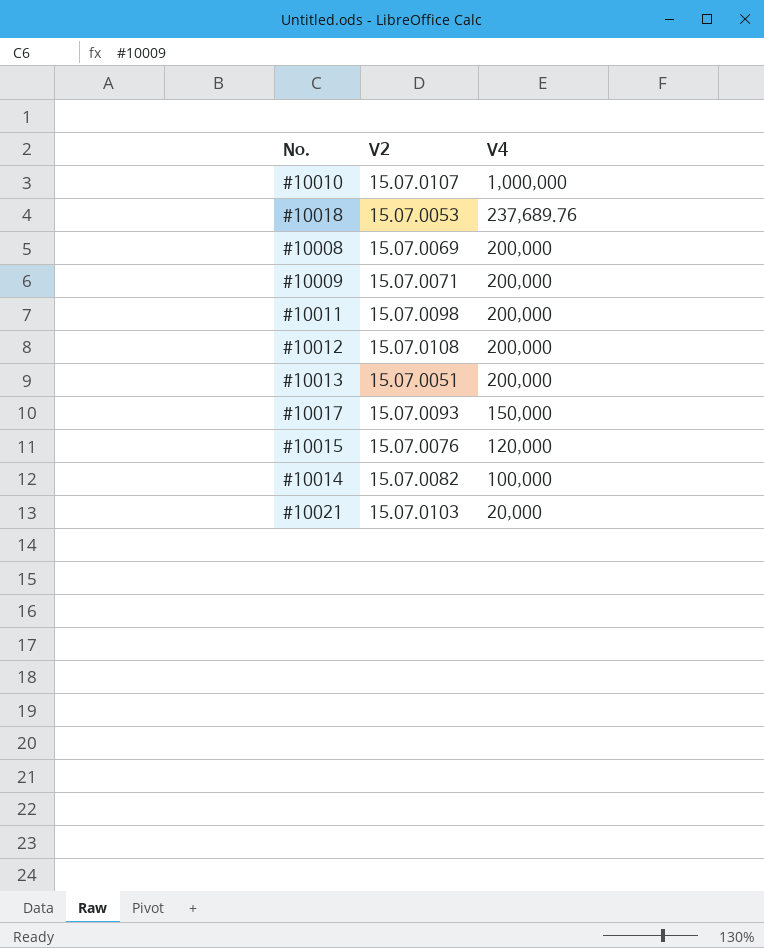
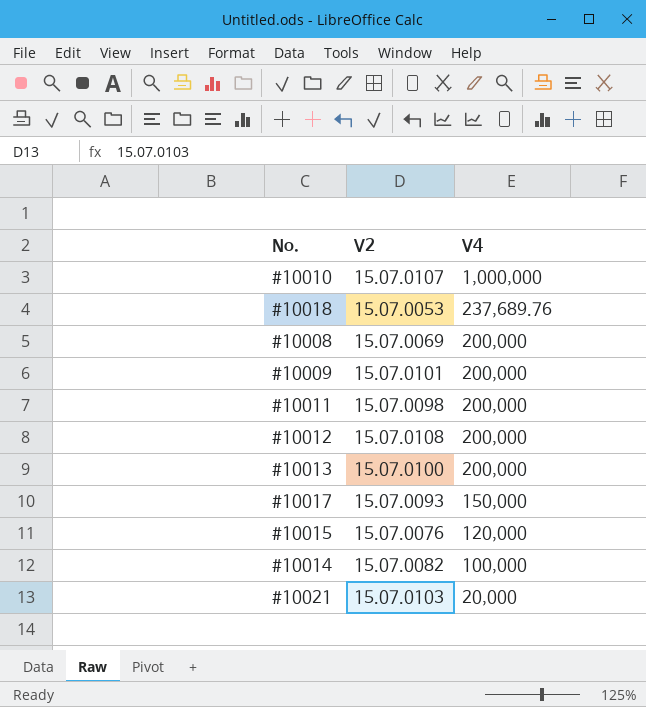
#10009 | V2: 15.07.0071 -> 15.07.0101
#10013 | V2: 15.07.0051 -> 15.07.0100

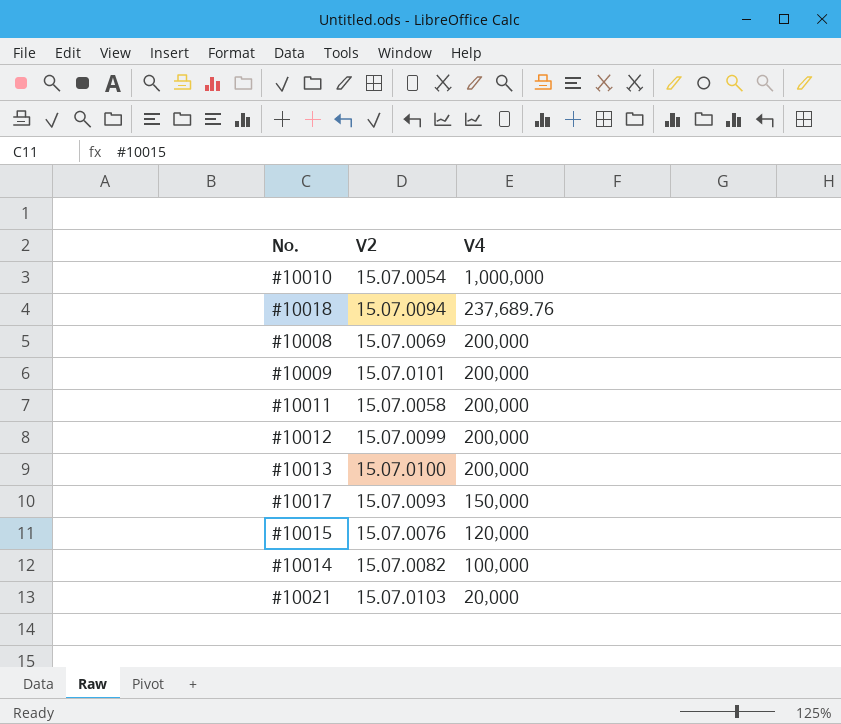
#10010 | V2: 15.07.0107 -> 15.07.0054
#10018 | V2: 15.07.0053 -> 15.07.0094
#10011 | V2: 15.07.0098 -> 15.07.0058
#10012 | V2: 15.07.0108 -> 15.07.0099

